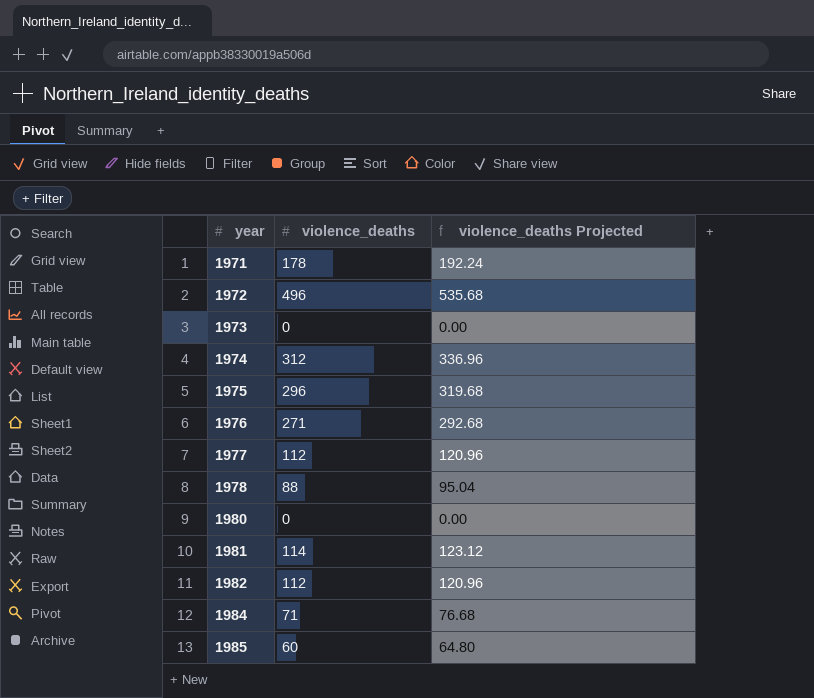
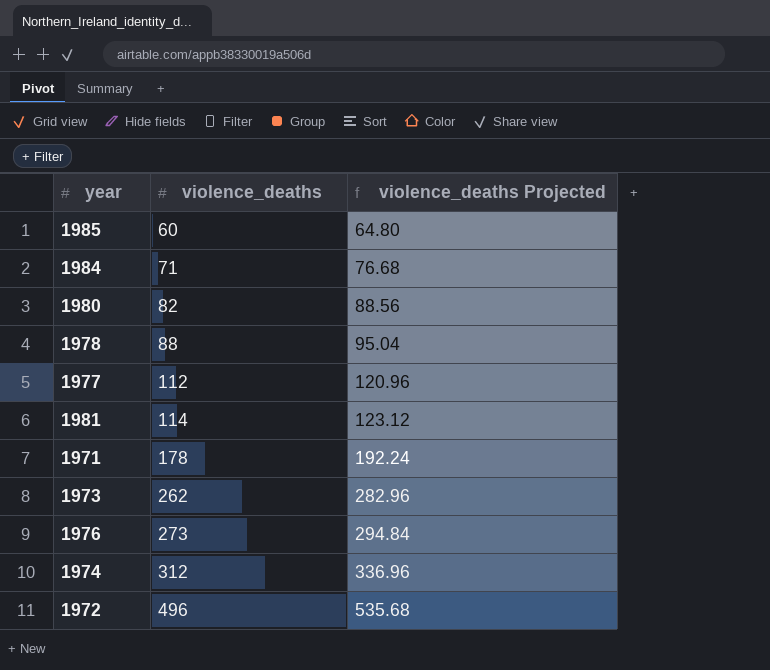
row order: year ascending -> violence_deaths ascending
row 1975: 296 | 319.68 -> none
row 1982: 112 | 120.96 -> none
1980 | violence_deaths: 0 -> 82
1980 | violence_deaths Projected: 0.00 -> 88.56
1973 | violence_deaths: 0 -> 262
1973 | violence_deaths Projected: 0.00 -> 282.96
1976 | violence_deaths: 271 -> 273
1976 | violence_deaths Projected: 292.68 -> 294.84

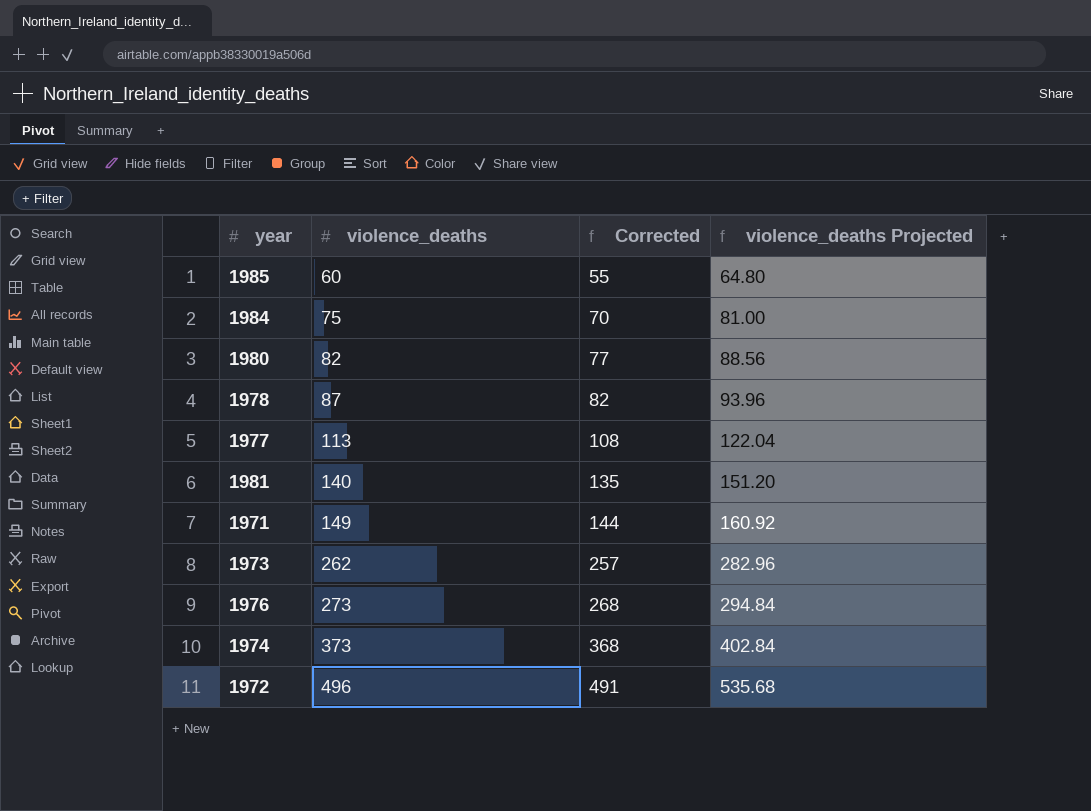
column Corrected | formula: none -> [violence_deaths] - 5
1984 | violence_deaths: 71 -> 75
1984 | violence_deaths Projected: 76.68 -> 81.00
1978 | violence_deaths: 88 -> 87
1978 | violence_deaths Projected: 95.04 -> 93.96
1977 | violence_deaths: 112 -> 113
1977 | violence_deaths Projected: 120.96 -> 122.04
1981 | violence_deaths: 114 -> 140
1981 | violence_deaths Projected: 123.12 -> 151.20
1971 | violence_deaths: 178 -> 149
1971 | violence_deaths Projected: 192.24 -> 160.92
1974 | violence_deaths: 312 -> 373
1974 | violence_deaths Projected: 336.96 -> 402.84

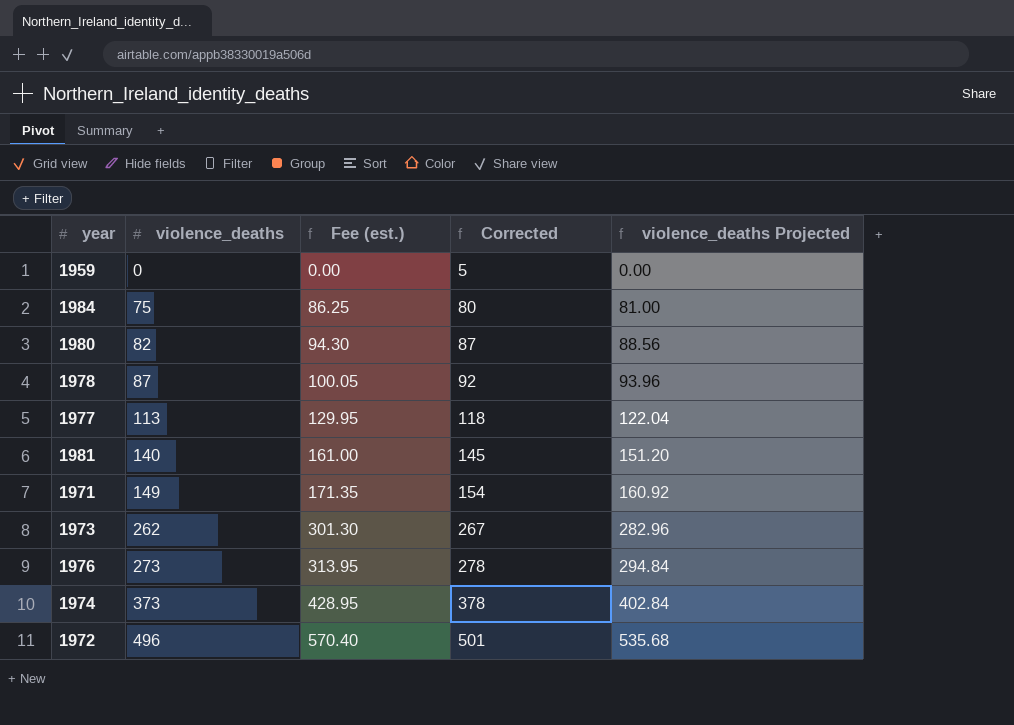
column Fee (est.) | formula: none -> [violence_deaths] * 1.15
column Corrected | formula: [violence_deaths] - 5 -> [violence_deaths] + 5
row 1985: 60 | 55 | 64.80 -> none
row 1959: none -> 0 | 0.00 | 5 | 0.00

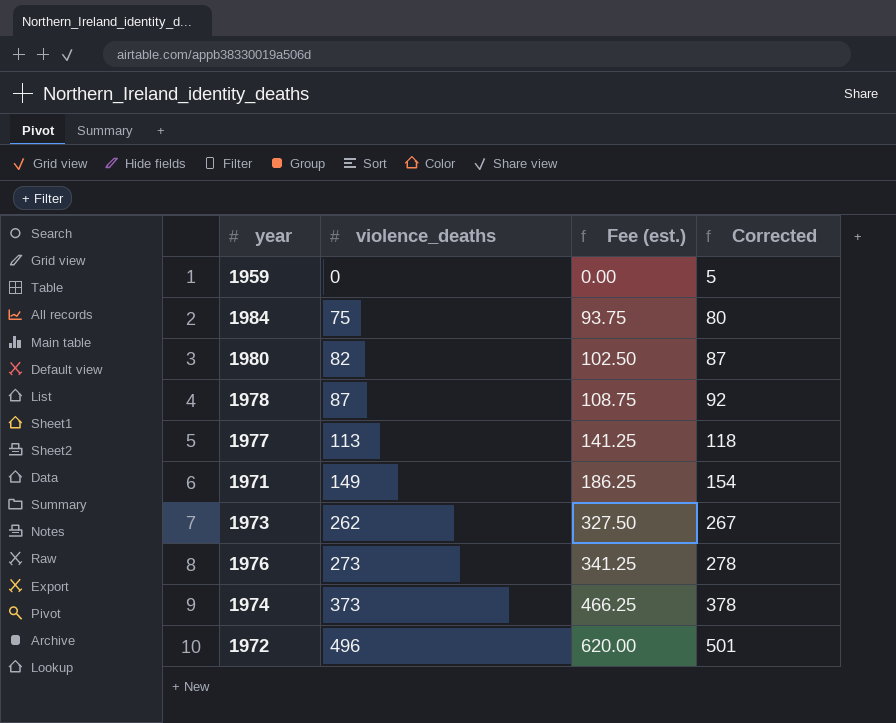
column violence_deaths Projected | formula: [violence_deaths] * 1.08 -> none
column Fee (est.) | formula: [violence_deaths] * 1.15 -> [violence_deaths] * 1.25
row 1981: 140 | 161.00 | 145 | 151.20 -> none

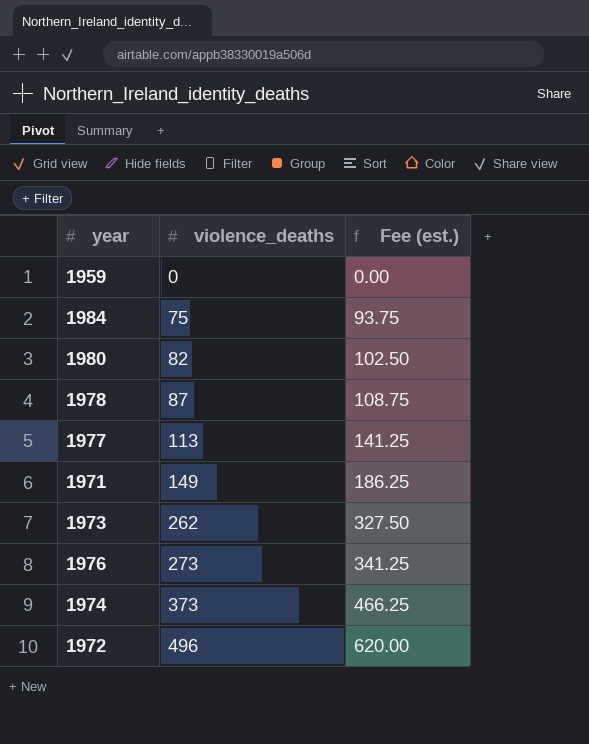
column Corrected | formula: [violence_deaths] + 5 -> none

